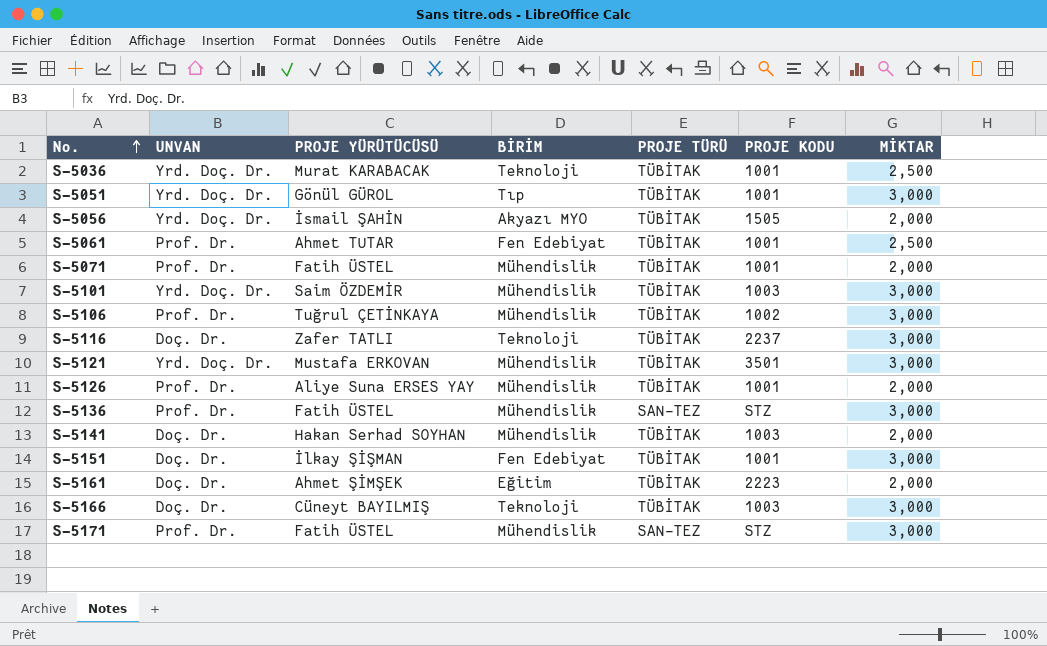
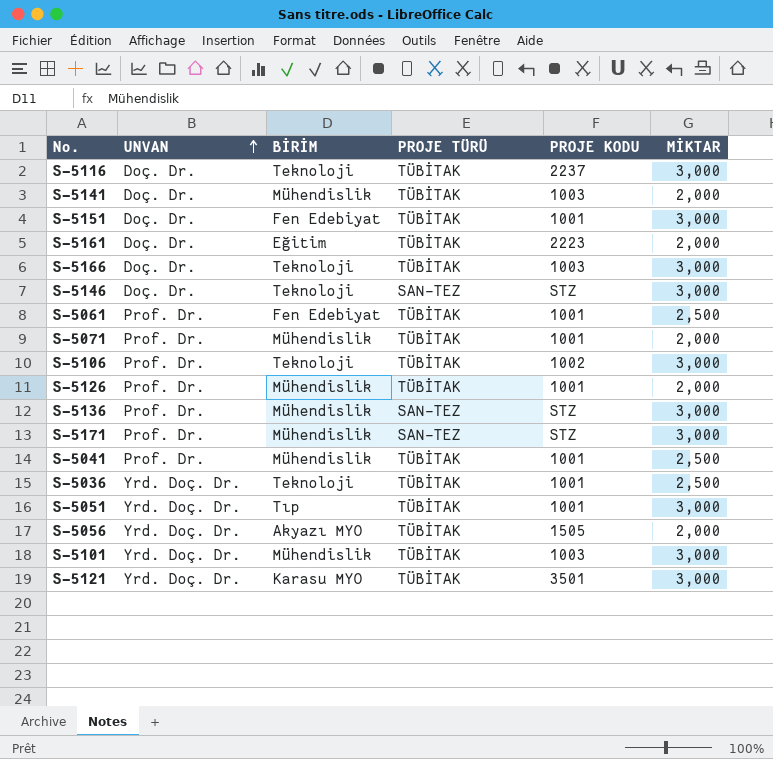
row order: No. ascending -> UNVAN ascending
column PROJE YÜRÜTÜCÜSÜ | position: 3 -> none
row S-5146: none -> Doç. Dr. | Teknoloji | SAN-TEZ | STZ | 3,000
S-5106 | BİRİM: Mühendislik -> Teknoloji
row S-5041: none -> Prof. Dr. | Mühendislik | TÜBİTAK | 1001 | 2,500
S-5121 | BİRİM: Mühendislik -> Karasu MYO

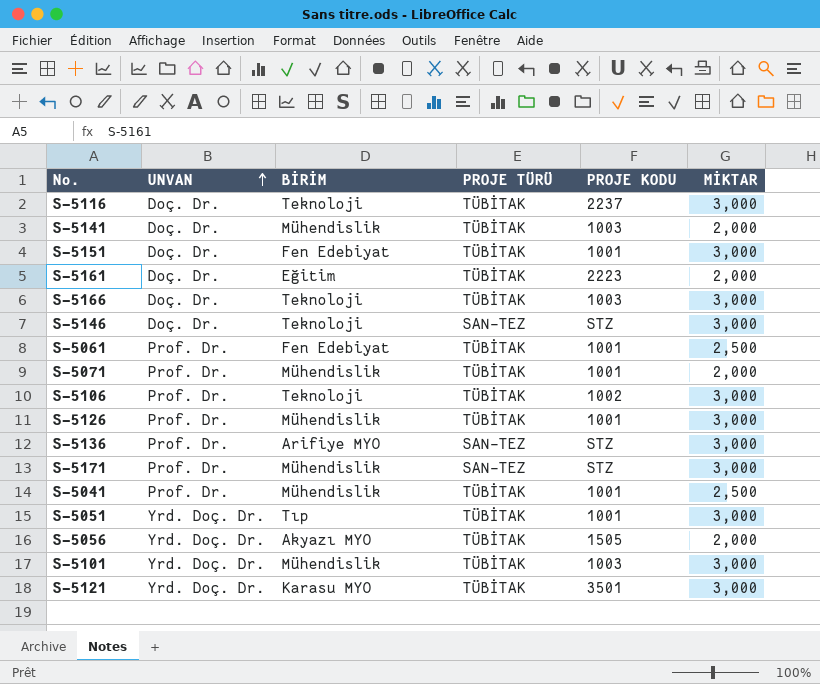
row S-5036: Yrd. Doç. Dr. | Teknoloji | TÜBİTAK | 1001 | 2,500 -> none
S-5126 | MİKTAR: 2,000 -> 3,000
S-5136 | BİRİM: Mühendislik -> Arifiye MYO

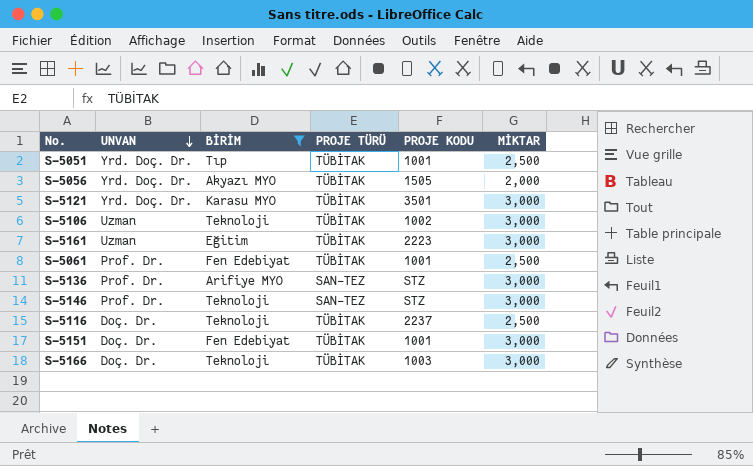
filter: none -> BİRİM != Mühendislik
row order: UNVAN ascending -> UNVAN descending
S-5051 | MİKTAR: 3,000 -> 2,500
S-5106 | UNVAN: Prof. Dr. -> Uzman
S-5161 | UNVAN: Doç. Dr. -> Uzman
S-5161 | MİKTAR: 2,000 -> 3,000
S-5146 | UNVAN: Doç. Dr. -> Prof. Dr.
S-5116 | MİKTAR: 3,000 -> 2,500

